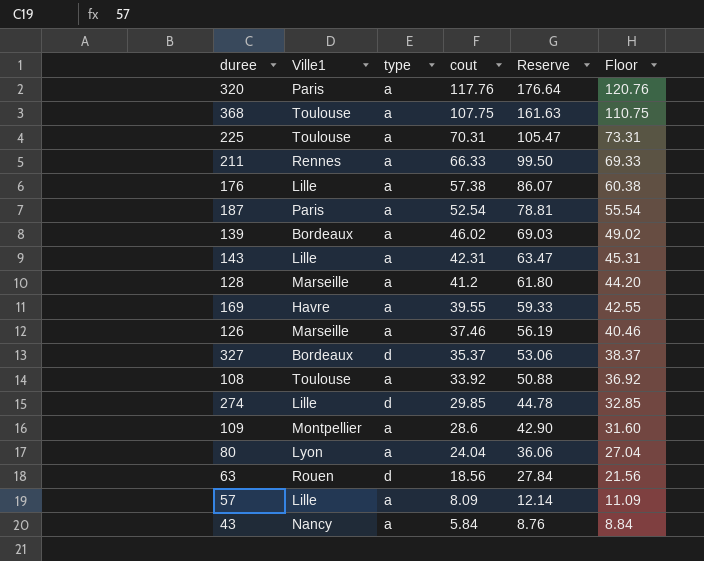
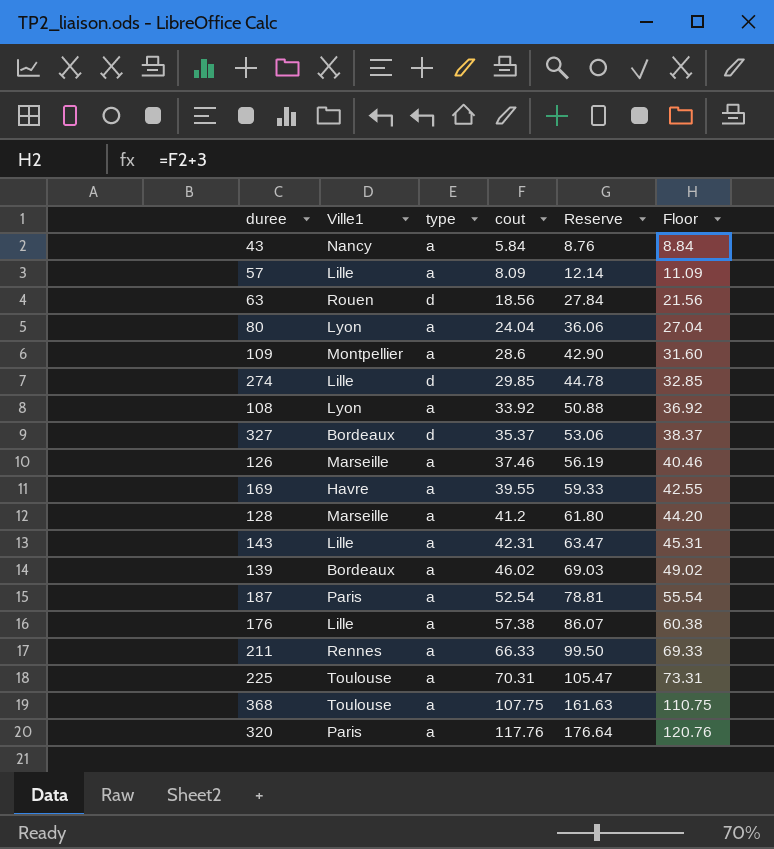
row order: cout descending -> cout ascending
108 | Ville1: Toulouse -> Lyon

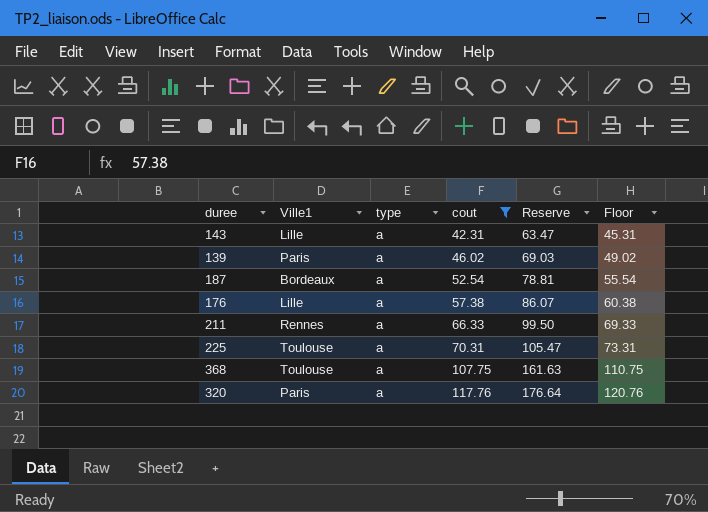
filter: none -> cout >= 42.31
139 | Ville1: Bordeaux -> Paris
187 | Ville1: Paris -> Bordeaux

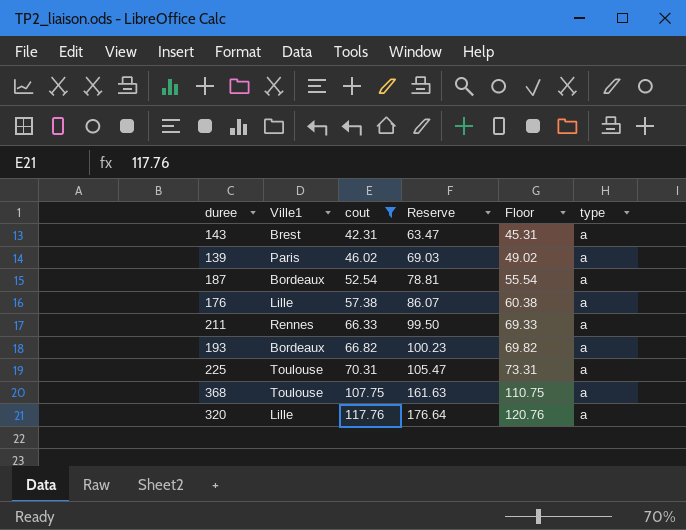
column type | position: 3 -> 6
143 | Ville1: Lille -> Brest
row 193: none -> Bordeaux | 66.82 | 100.23 | 69.82 | a
320 | Ville1: Paris -> Lille

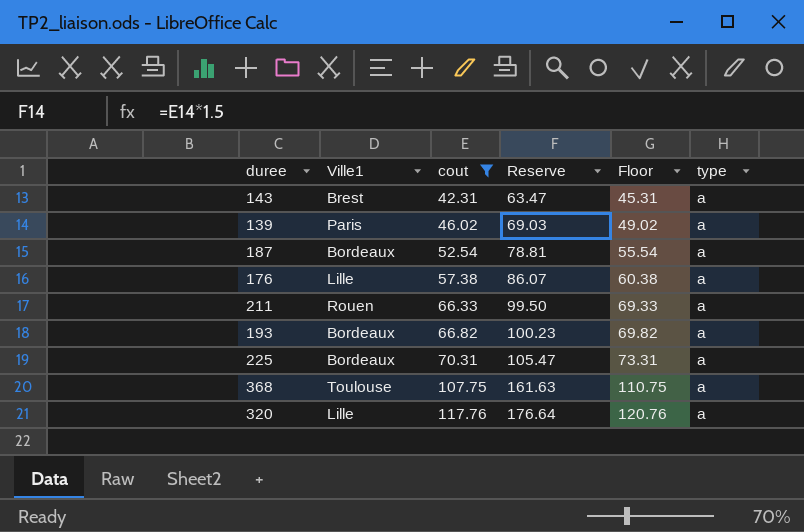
211 | Ville1: Rennes -> Rouen
225 | Ville1: Toulouse -> Bordeaux

